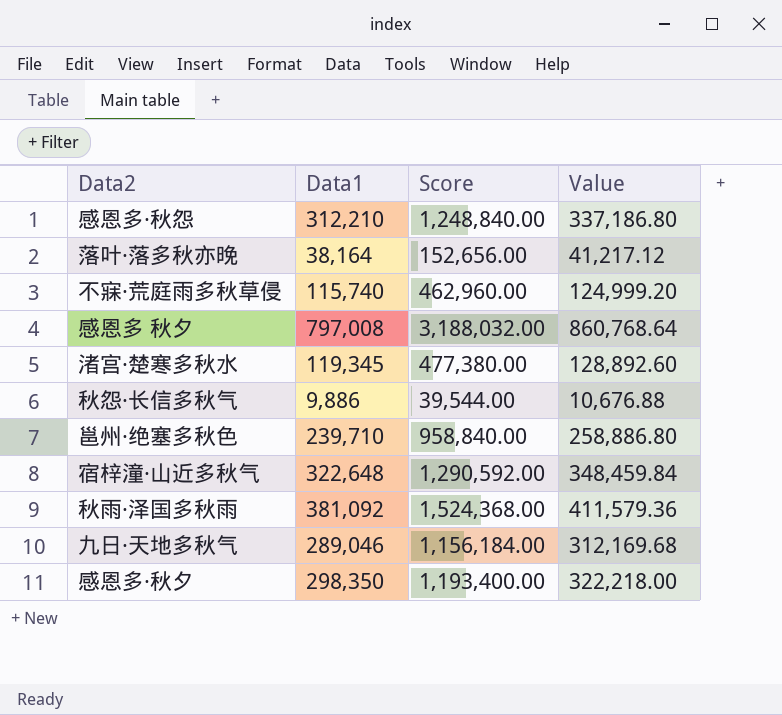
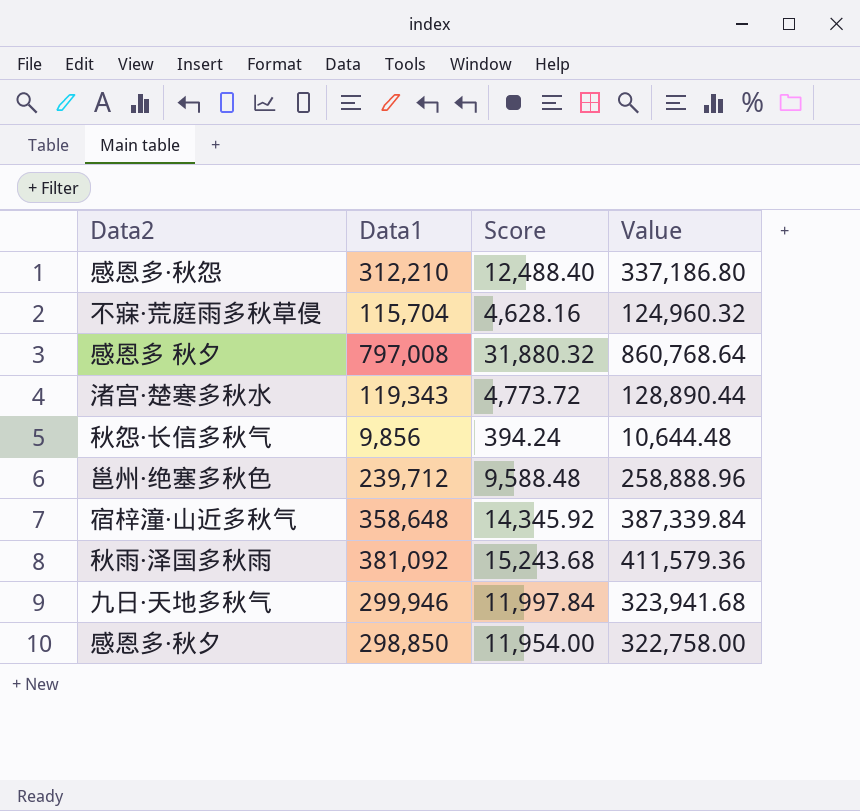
column Score | formula: [Data1] * 4 -> [Data1] * 0.04
row 落叶·落多秋亦晚: 38,164 | 152,656.00 | 41,217.12 -> none
不寐·荒庭雨多秋草侵 | Data1: 115,740 -> 115,704
不寐·荒庭雨多秋草侵 | Value: 124,999.20 -> 124,960.32
渚宫·楚寒多秋水 | Data1: 119,345 -> 119,343
渚宫·楚寒多秋水 | Value: 128,892.60 -> 128,890.44
秋怨·长信多秋气 | Data1: 9,886 -> 9,856
秋怨·长信多秋气 | Value: 10,676.88 -> 10,644.48
邕州·绝塞多秋色 | Data1: 239,710 -> 239,712
邕州·绝塞多秋色 | Value: 258,886.80 -> 258,888.96
宿梓潼·山近多秋气 | Data1: 322,648 -> 358,648
宿梓潼·山近多秋气 | Value: 348,459.84 -> 387,339.84
九日·天地多秋气 | Data1: 289,046 -> 299,946
九日·天地多秋气 | Value: 312,169.68 -> 323,941.68
感恩多·秋夕 | Data1: 298,350 -> 298,850
感恩多·秋夕 | Value: 322,218.00 -> 322,758.00

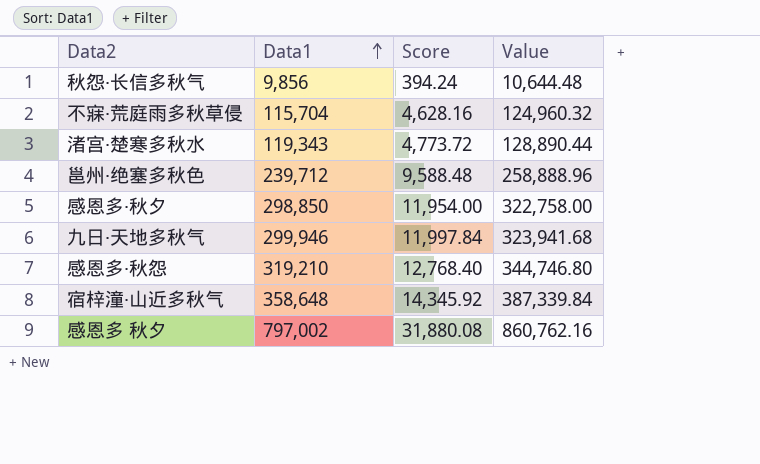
row order: none -> Data1 ascending
row 秋雨·泽国多秋雨: 381,092 | 15,243.68 | 411,579.36 -> none
感恩多·秋怨 | Data1: 312,210 -> 319,210
感恩多·秋怨 | Score: 12,488.40 -> 12,768.40
感恩多·秋怨 | Value: 337,186.80 -> 344,746.80
感恩多 秋夕 | Data1: 797,008 -> 797,002
感恩多 秋夕 | Score: 31,880.32 -> 31,880.08
感恩多 秋夕 | Value: 860,768.64 -> 860,762.16

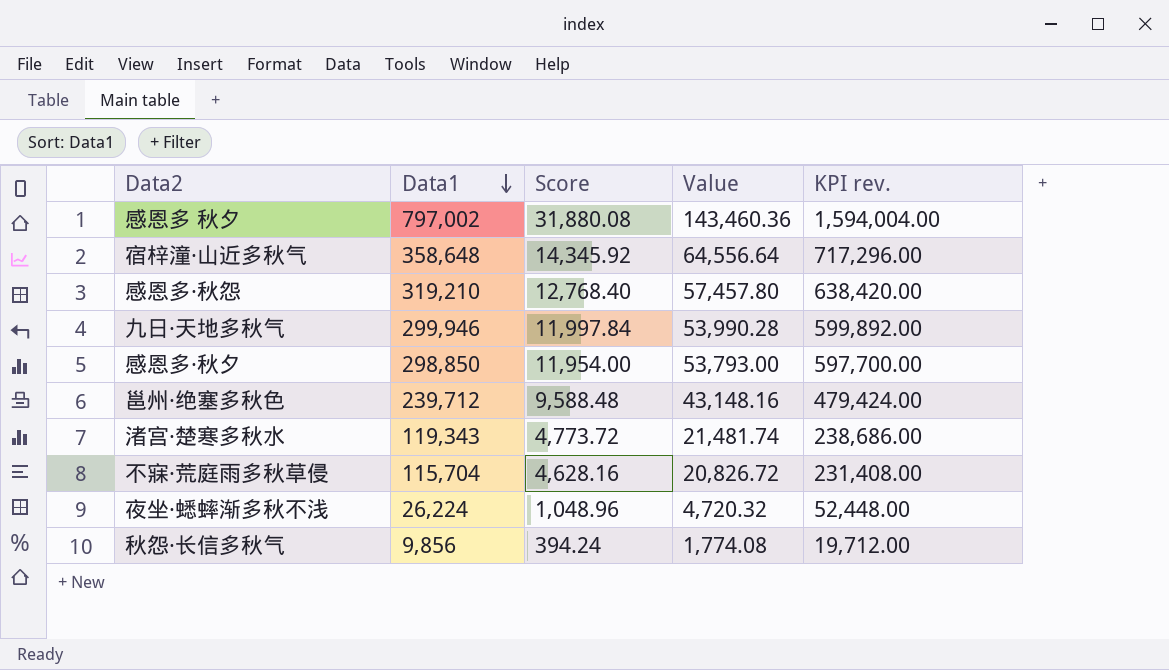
row order: Data1 ascending -> Data1 descending
column Value | formula: [Data1] * 1.08 -> [Data1] * 0.18
column KPI rev. | formula: none -> [Data1] * 2
row 夜坐·蟋蟀渐多秋不浅: none -> 26,224 | 1,048.96 | 4,720.32 | 52,448.00

